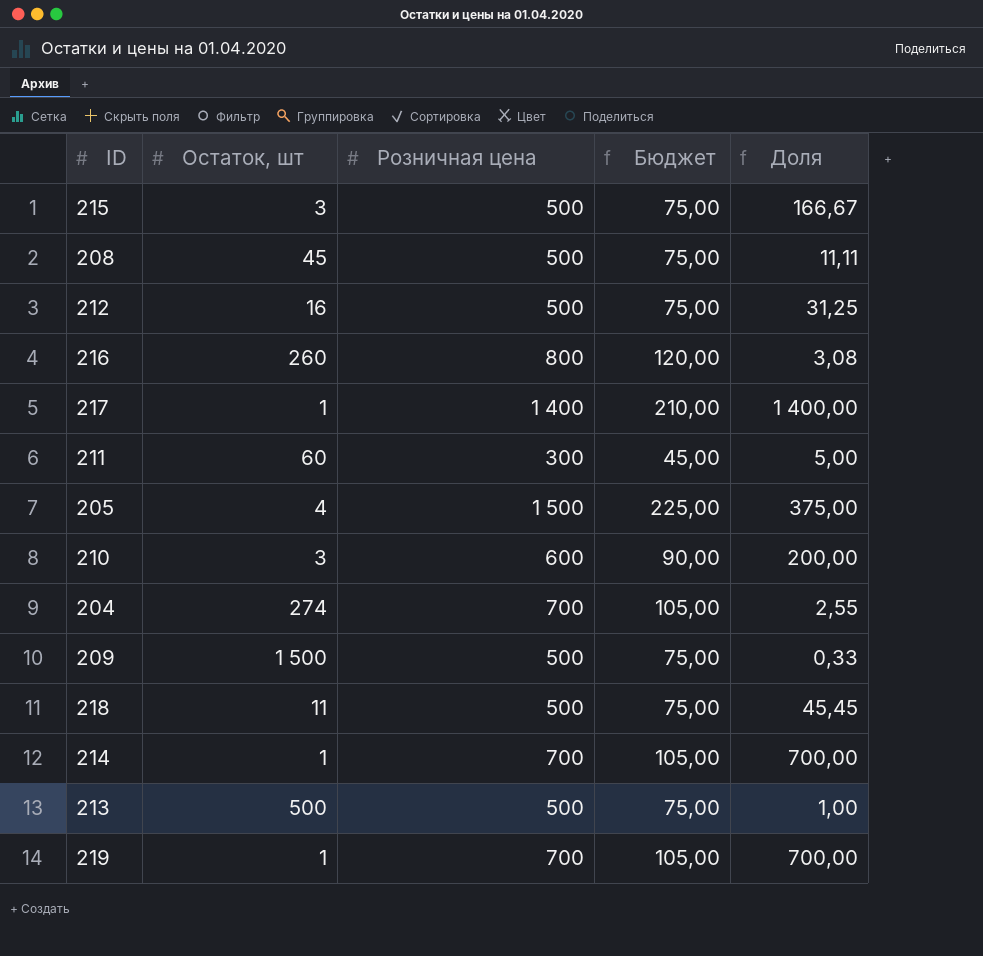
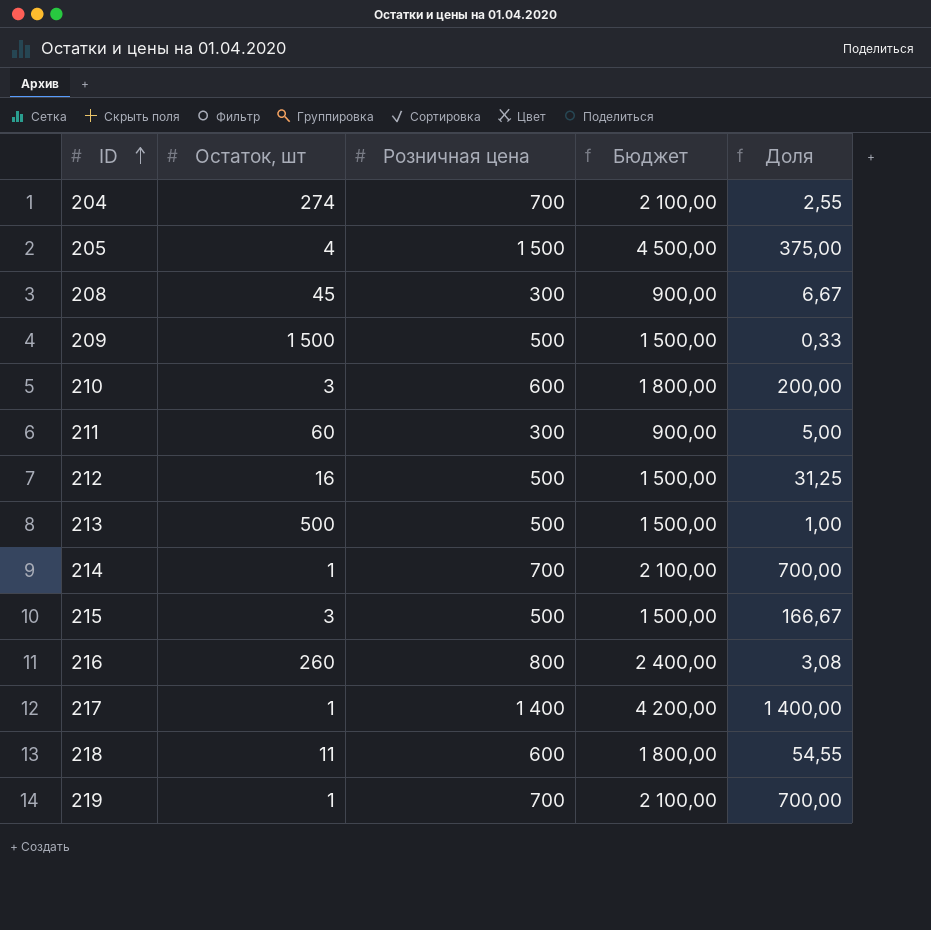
row order: none -> ID ascending
column Бюджет | formula: [Розничная цена] * 0,15 -> [Розничная цена] * 3
208 | Розничная цена: 500 -> 300
208 | Доля: 11,11 -> 6,67
218 | Розничная цена: 500 -> 600
218 | Доля: 45,45 -> 54,55

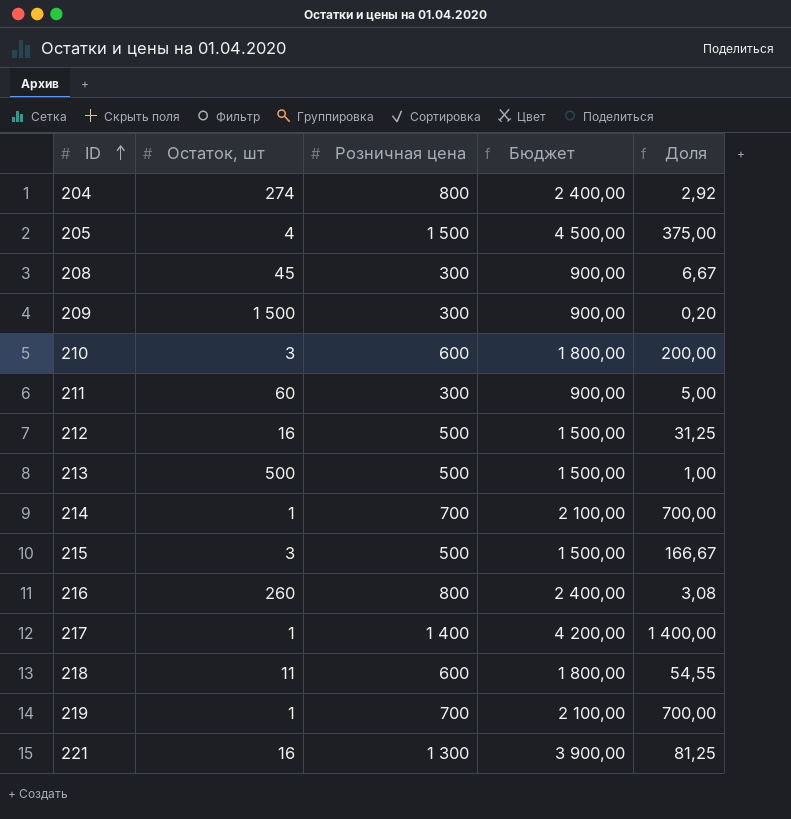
204 | Розничная цена: 700 -> 800
204 | Бюджет: 2 100,00 -> 2 400,00
204 | Доля: 2,55 -> 2,92
209 | Розничная цена: 500 -> 300
209 | Бюджет: 1 500,00 -> 900,00
209 | Доля: 0,33 -> 0,20
row 221: none -> 16 | 1 300 | 3 900,00 | 81,25

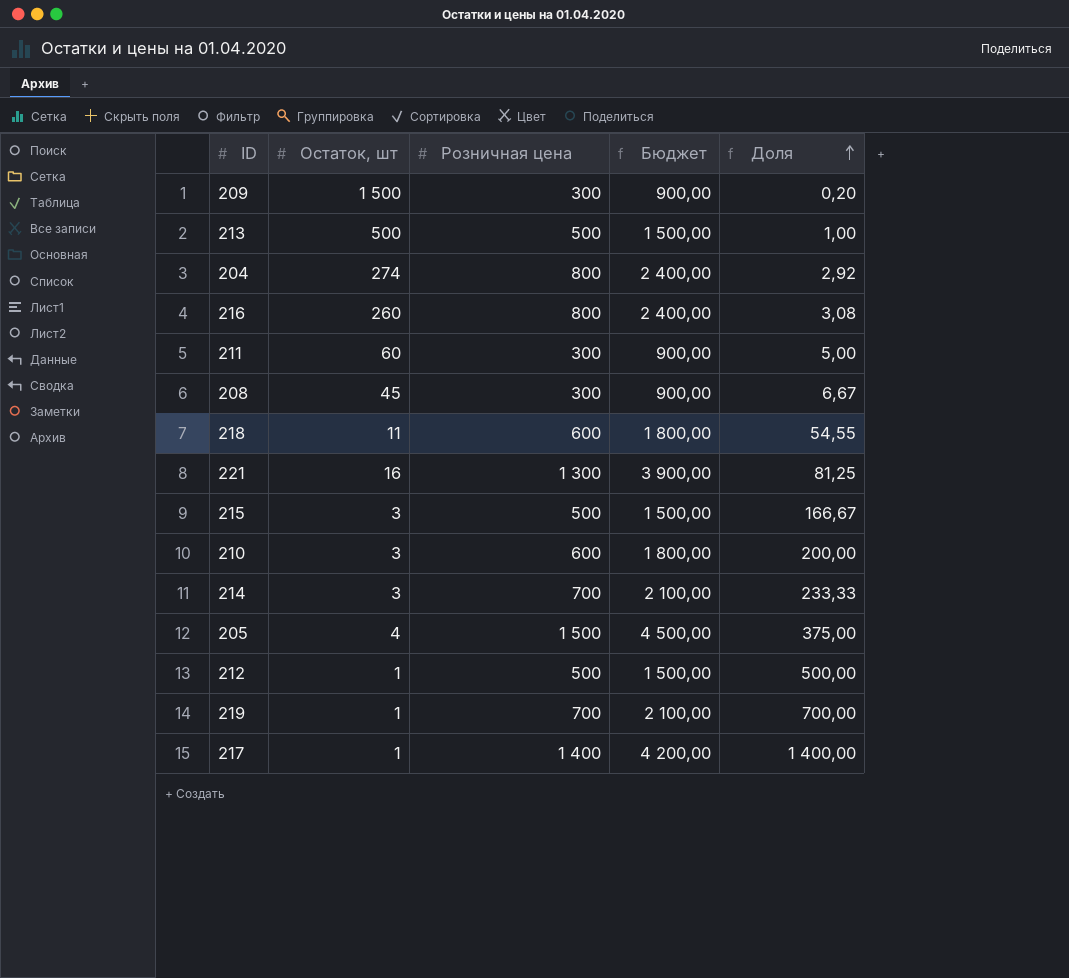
row order: ID ascending -> Доля ascending
214 | Остаток, шт: 1 -> 3
214 | Доля: 700,00 -> 233,33
212 | Остаток, шт: 16 -> 1
212 | Доля: 31,25 -> 500,00

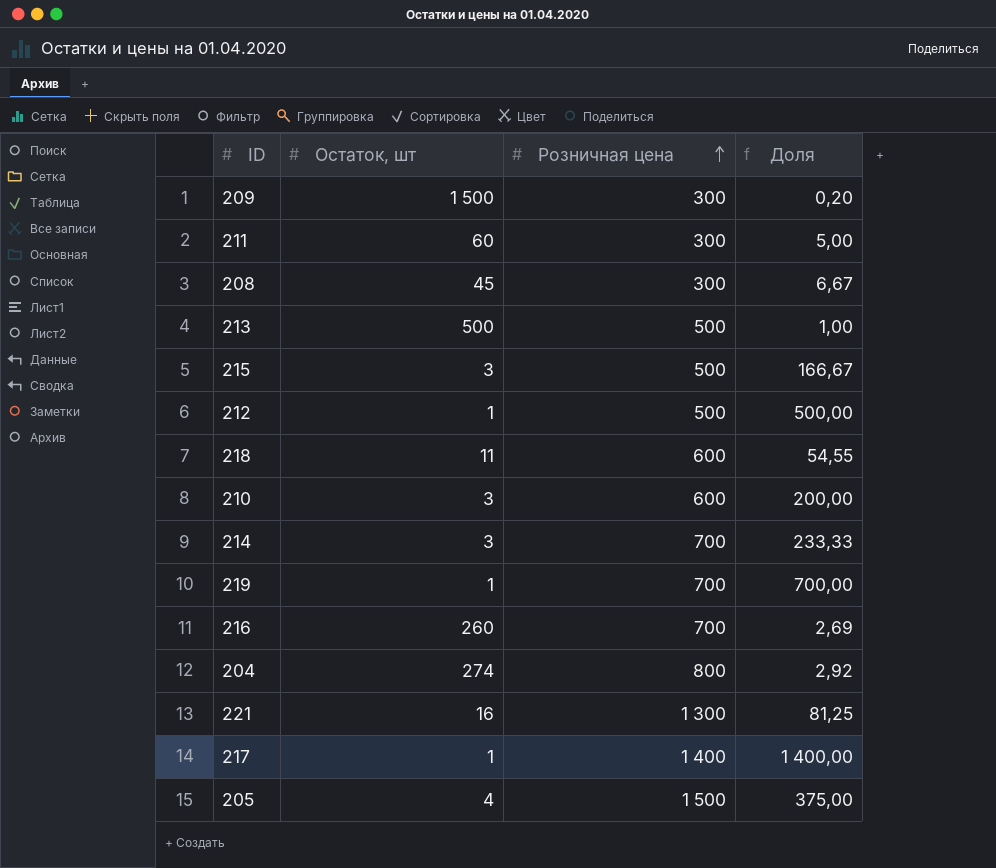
row order: Доля ascending -> Розничная цена ascending
column Бюджет | formula: [Розничная цена] * 3 -> none
216 | Розничная цена: 800 -> 700
216 | Доля: 3,08 -> 2,69

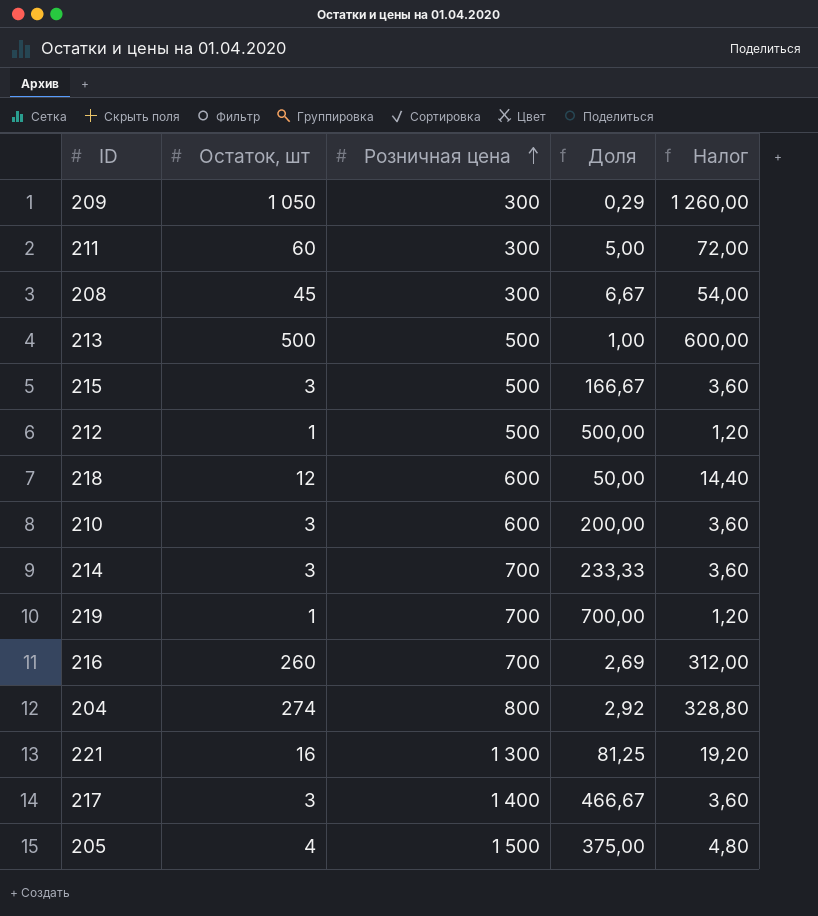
column Налог | formula: none -> [Остаток, шт] * 1,2
209 | Остаток, шт: 1 500 -> 1 050
209 | Доля: 0,20 -> 0,29
218 | Остаток, шт: 11 -> 12
218 | Доля: 54,55 -> 50,00
217 | Остаток, шт: 1 -> 3
217 | Доля: 1 400,00 -> 466,67

